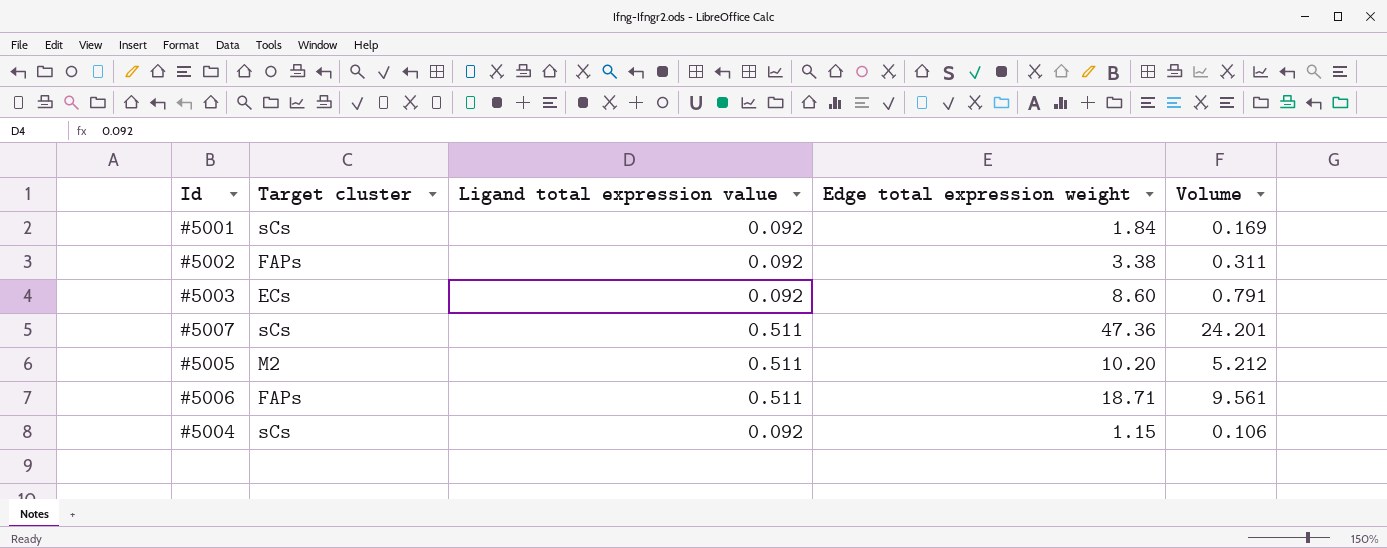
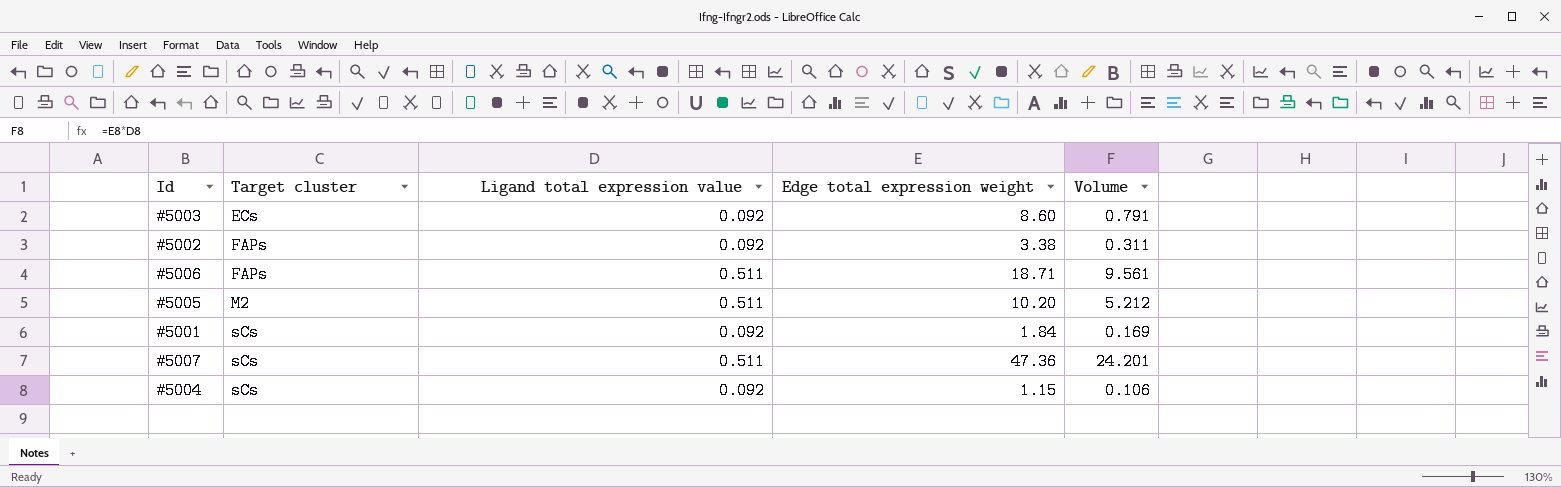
row order: none -> Target cluster ascending

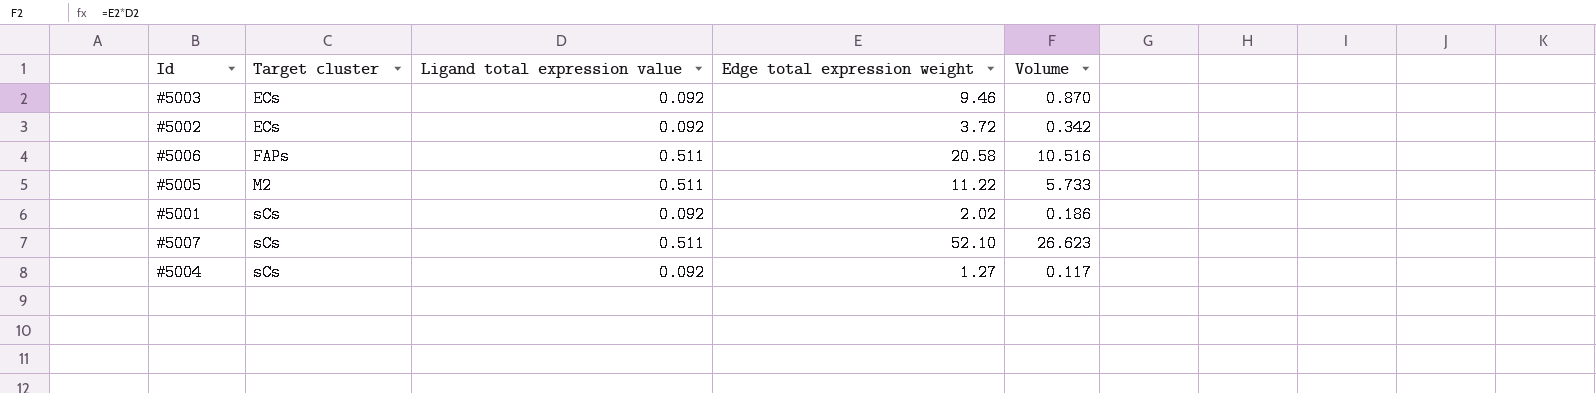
#5003 | Edge total expression weight: 8.60 -> 9.46
#5003 | Volume: 0.791 -> 0.870
#5002 | Target cluster: FAPs -> ECs
#5002 | Edge total expression weight: 3.38 -> 3.72
#5002 | Volume: 0.311 -> 0.342
#5006 | Edge total expression weight: 18.71 -> 20.58
#5006 | Volume: 9.561 -> 10.516
#5005 | Edge total expression weight: 10.20 -> 11.22
#5005 | Volume: 5.212 -> 5.733
#5001 | Edge total expression weight: 1.84 -> 2.02
#5001 | Volume: 0.169 -> 0.186
#5007 | Edge total expression weight: 47.36 -> 52.10
#5007 | Volume: 24.201 -> 26.623
#5004 | Edge total expression weight: 1.15 -> 1.27
#5004 | Volume: 0.106 -> 0.117

